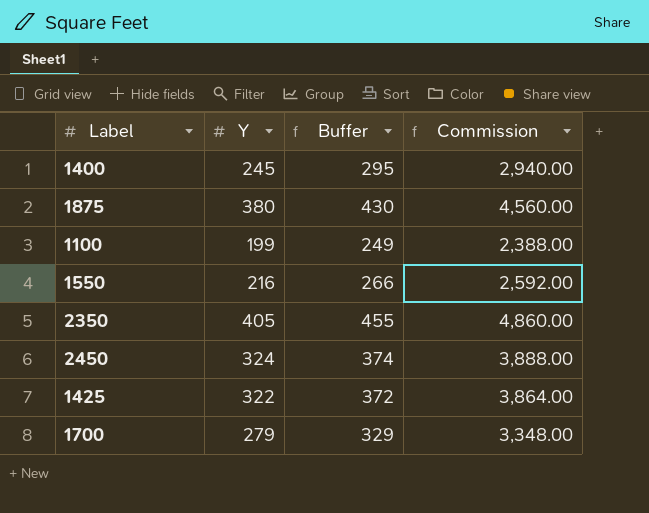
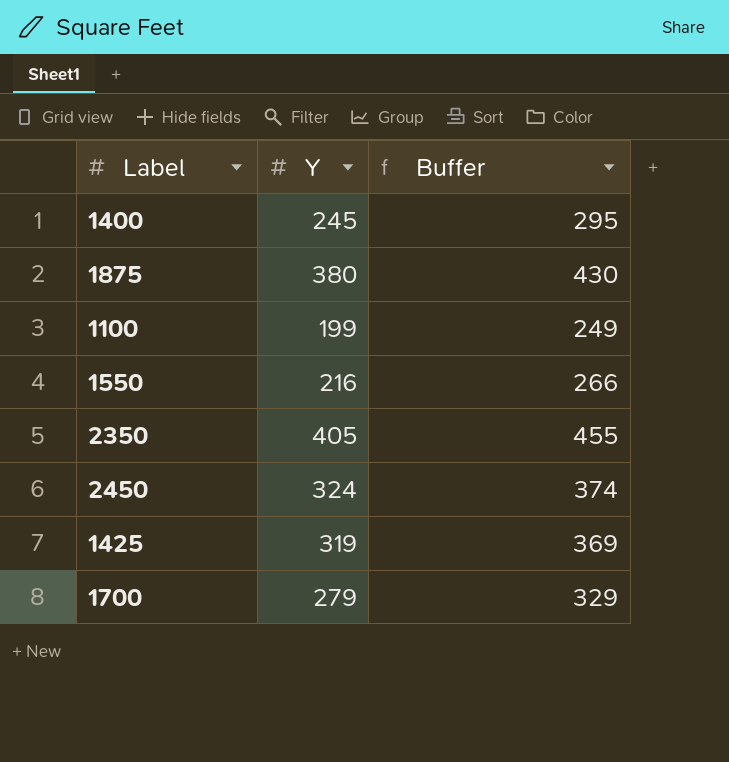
column Commission | formula: [Y] * 12 -> none
1425 | Y: 322 -> 319
1425 | Buffer: 372 -> 369

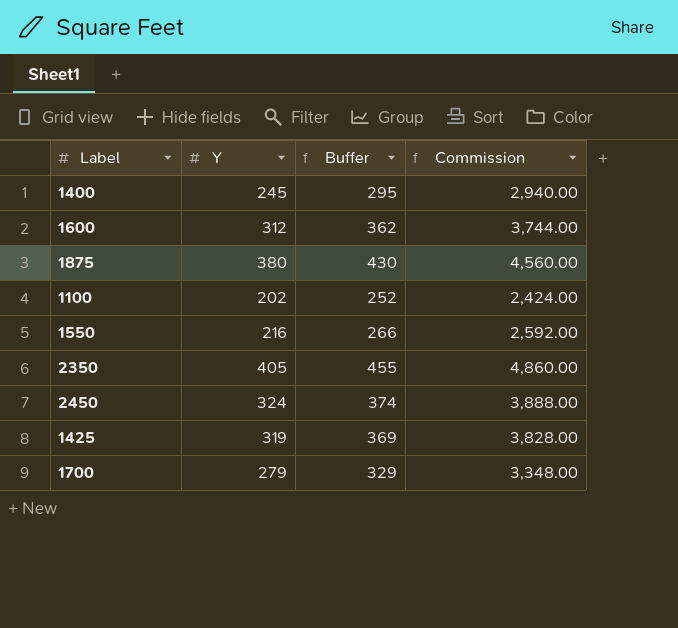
column Commission | formula: none -> [Y] * 12
row 1600: none -> 312 | 362 | 3,744.00
1100 | Y: 199 -> 202
1100 | Buffer: 249 -> 252

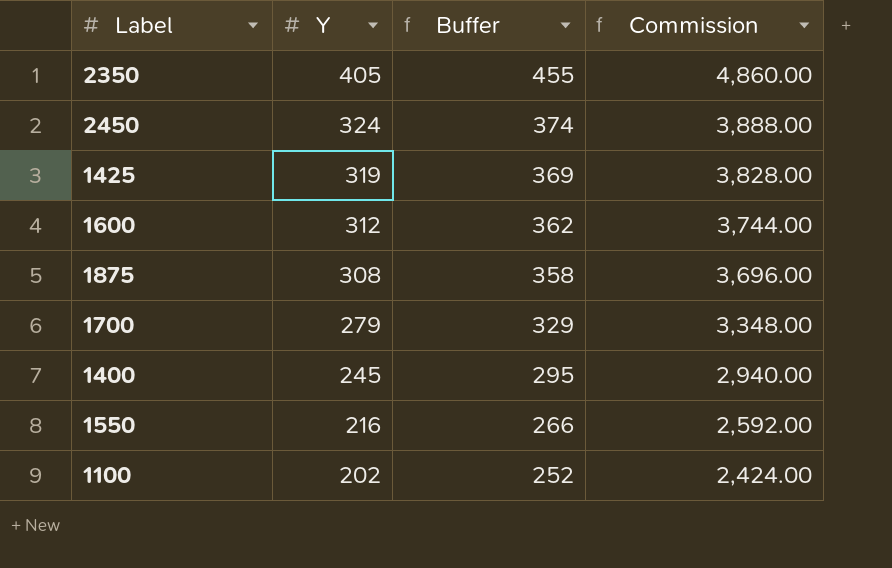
row order: none -> Y descending
1875 | Y: 380 -> 308
1875 | Buffer: 430 -> 358
1875 | Commission: 4,560.00 -> 3,696.00

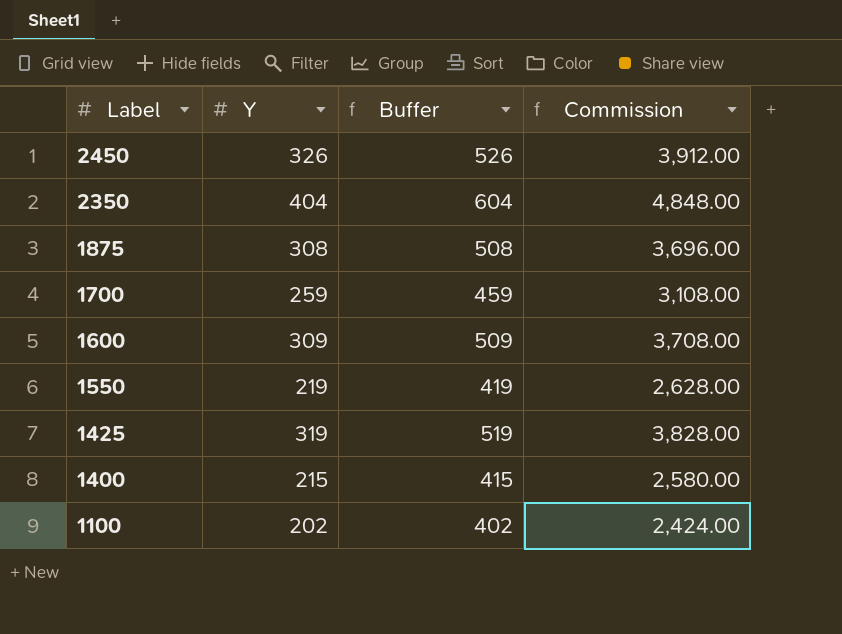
row order: Y descending -> Label descending
column Buffer | formula: [Y] + 50 -> [Y] + 200
2450 | Y: 324 -> 326
2450 | Commission: 3,888.00 -> 3,912.00
2350 | Y: 405 -> 404
2350 | Commission: 4,860.00 -> 4,848.00
1700 | Y: 279 -> 259
1700 | Commission: 3,348.00 -> 3,108.00
1600 | Y: 312 -> 309
1600 | Commission: 3,744.00 -> 3,708.00
1550 | Y: 216 -> 219
1550 | Commission: 2,592.00 -> 2,628.00
1400 | Y: 245 -> 215
1400 | Commission: 2,940.00 -> 2,580.00

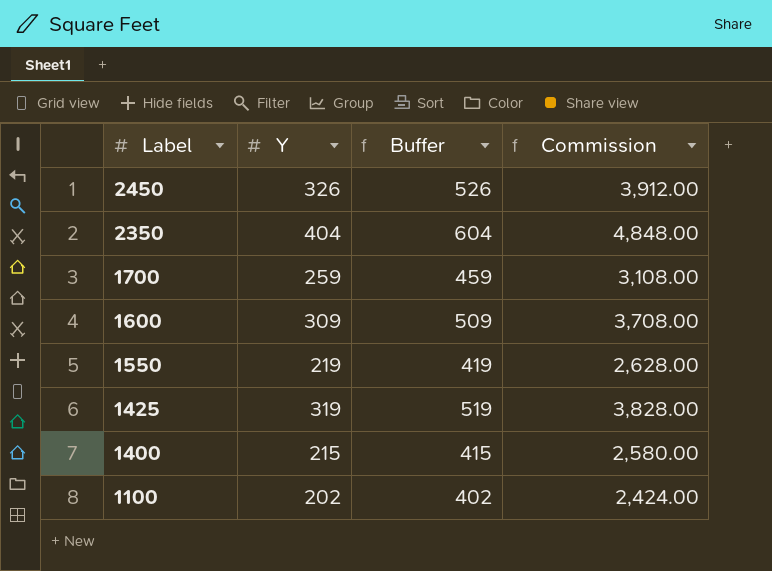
row 1875: 308 | 508 | 3,696.00 -> none

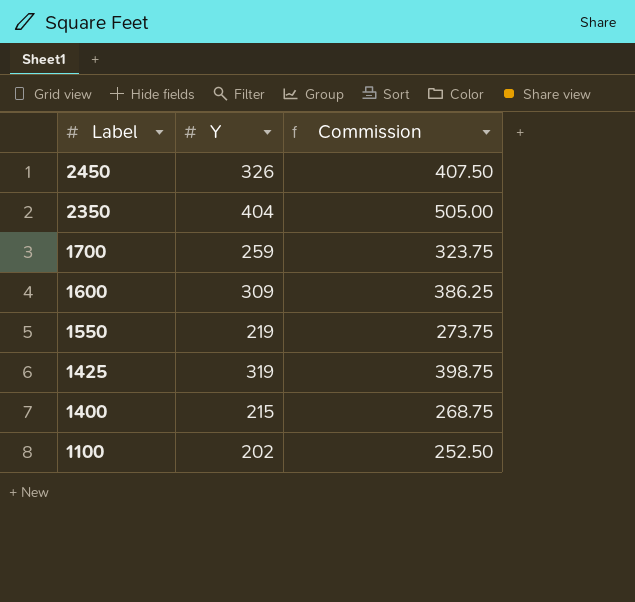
column Buffer | formula: [Y] + 200 -> none
column Commission | formula: [Y] * 12 -> [Y] * 1.25

